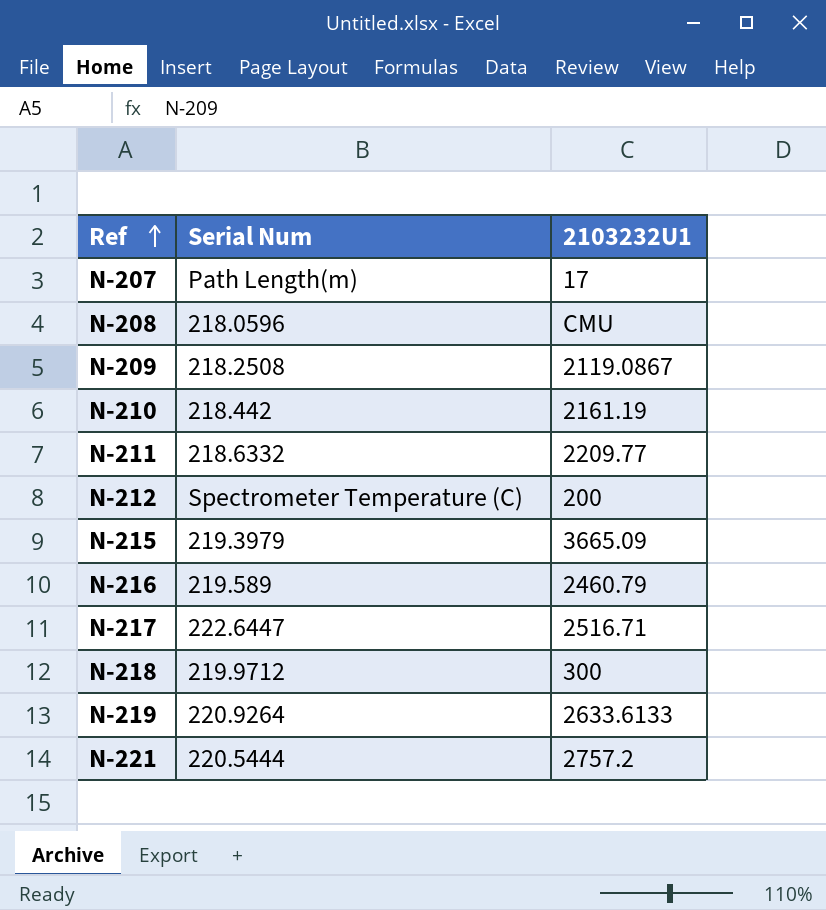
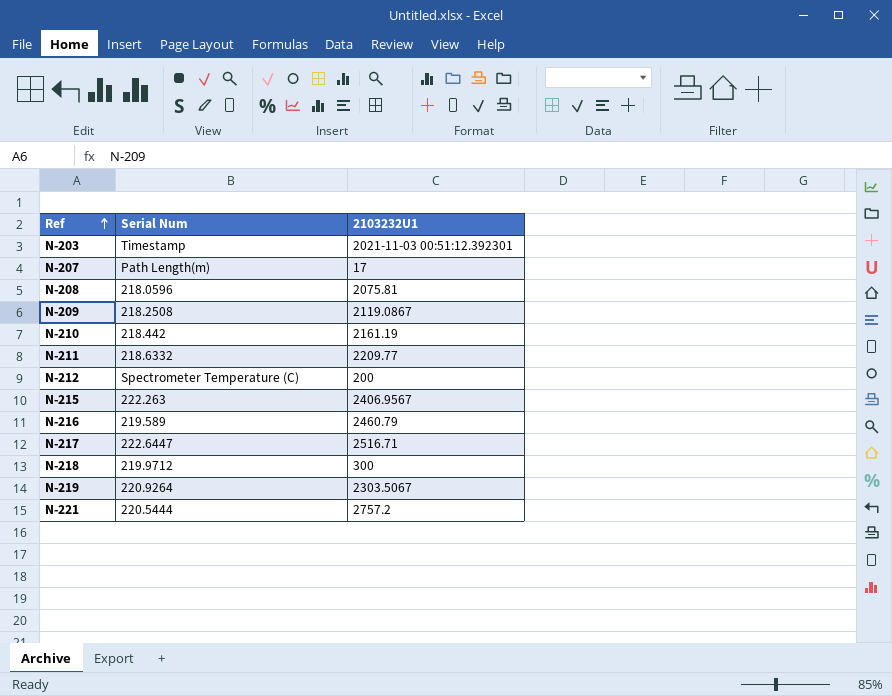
row N-203: none -> Timestamp | 2021-11-03 00:51:12.392301
N-208 | 2103232U1: CMU -> 2075.81
N-215 | Serial Num: 219.3979 -> 222.263
N-215 | 2103232U1: 3665.09 -> 2406.9567
N-219 | 2103232U1: 2633.6133 -> 2303.5067

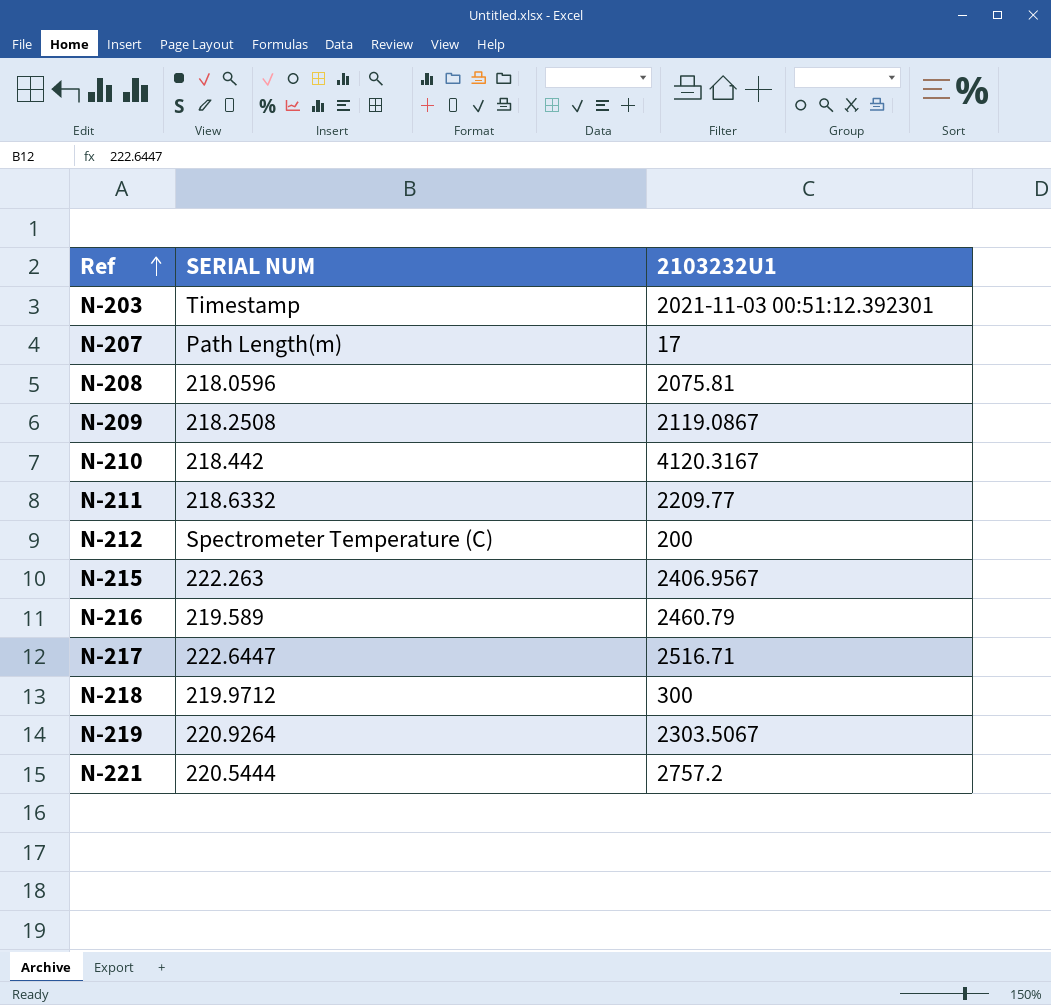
column name: Serial Num -> SERIAL NUM
N-210 | 2103232U1: 2161.19 -> 4120.3167

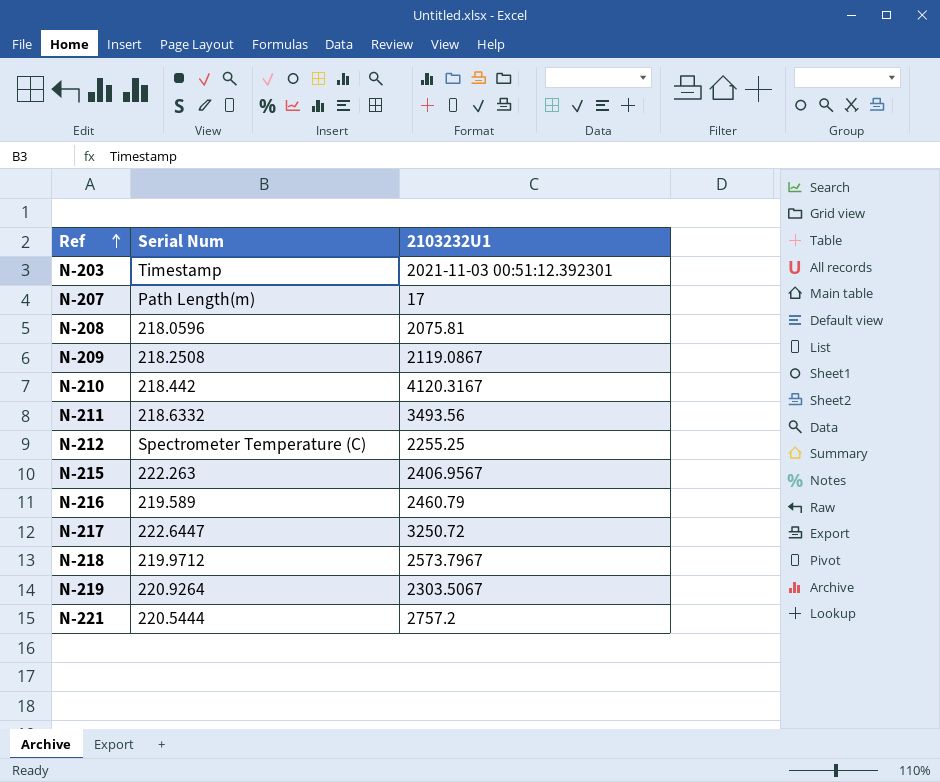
column name: SERIAL NUM -> Serial Num
N-211 | 2103232U1: 2209.77 -> 3493.56
N-212 | 2103232U1: 200 -> 2255.25
N-217 | 2103232U1: 2516.71 -> 3250.72
N-218 | 2103232U1: 300 -> 2573.7967

